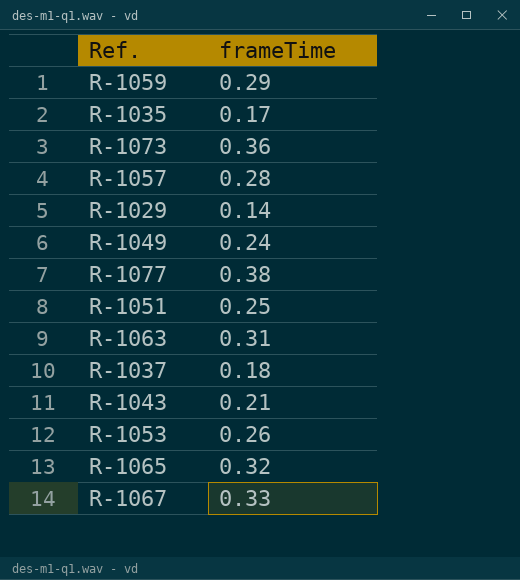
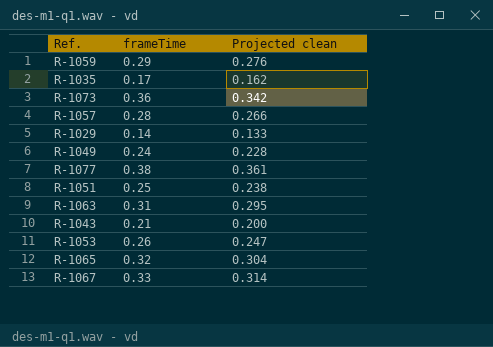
column Projected clean | formula: none -> [frameTime] * 0.95
row R-1037: 0.18 -> none

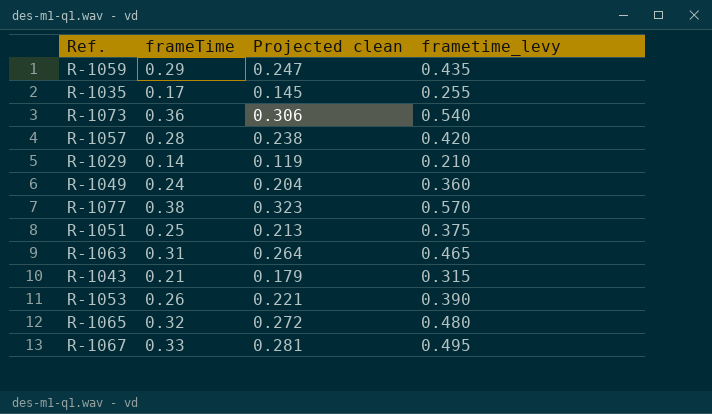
column Projected clean | formula: [frameTime] * 0.95 -> [frameTime] * 0.85
column frametime_levy | formula: none -> [frameTime] * 1.5

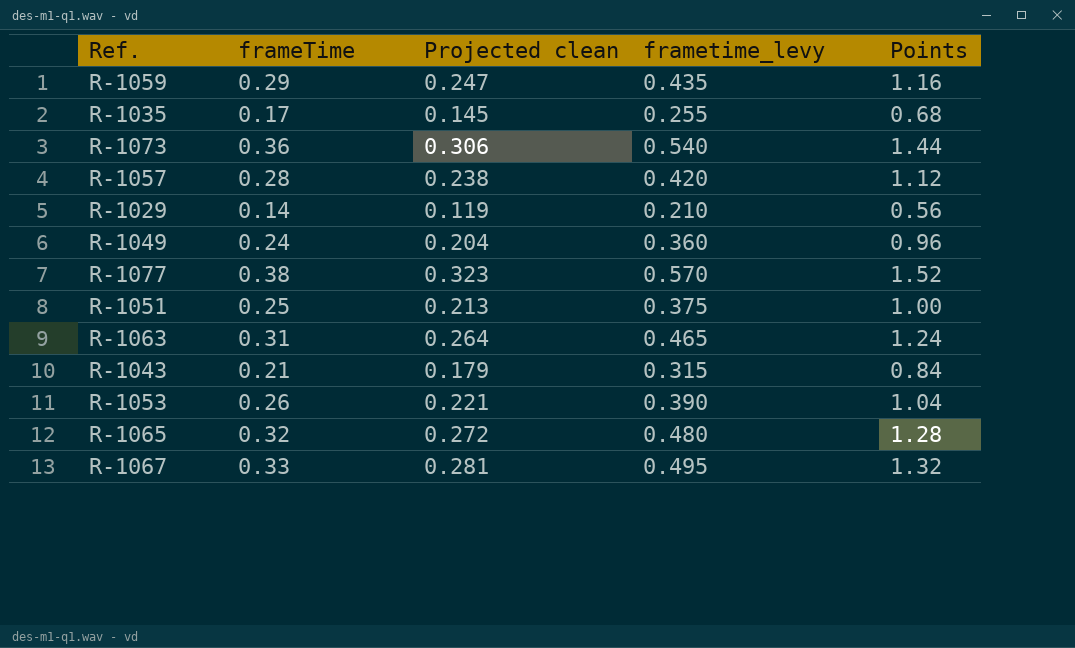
column Points | formula: none -> [frameTime] * 4

